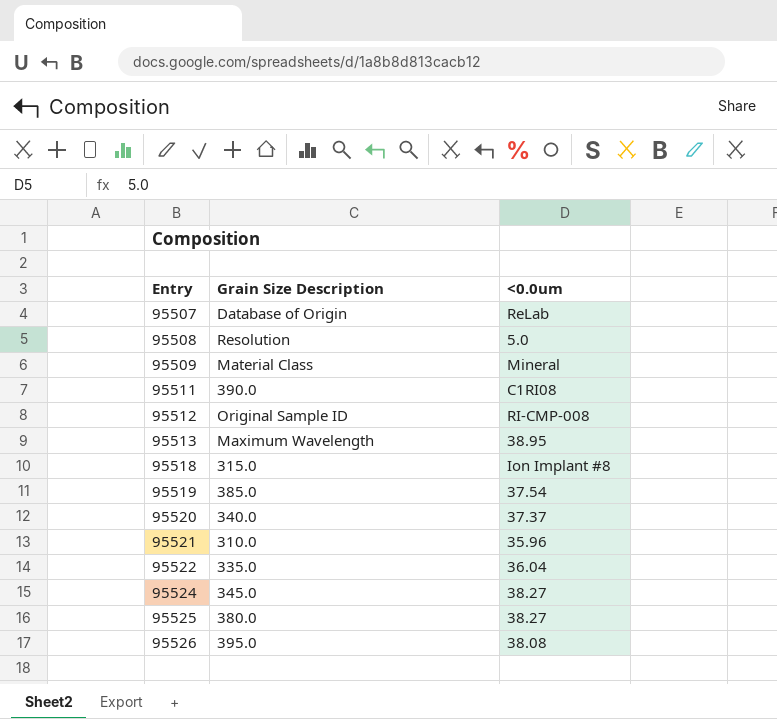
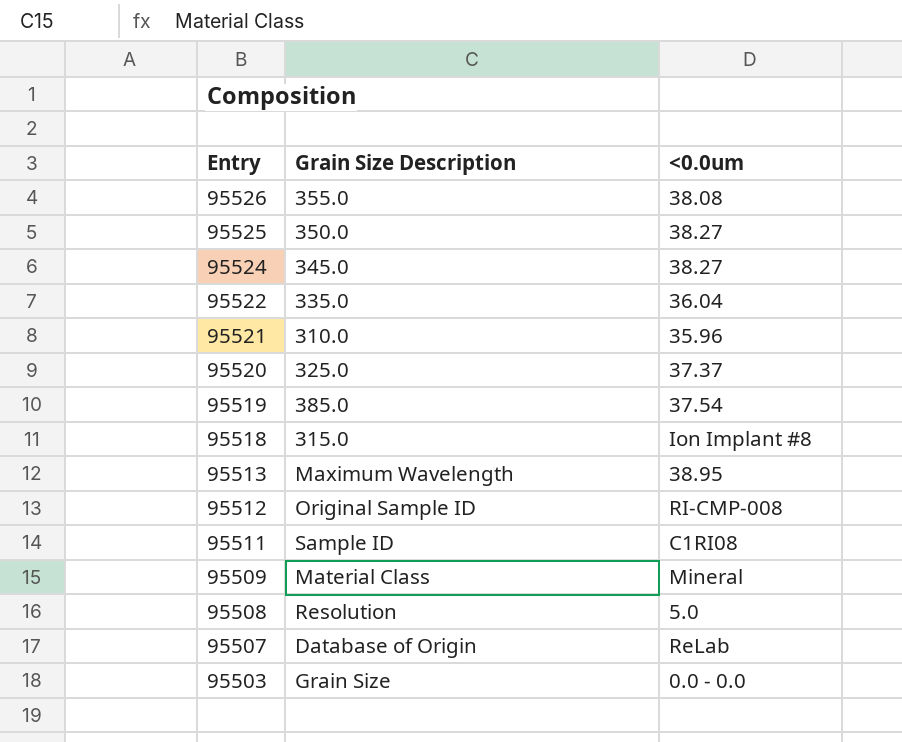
row order: Entry ascending -> Entry descending
95526 | Grain Size Description: 395.0 -> 355.0
95525 | Grain Size Description: 380.0 -> 350.0
95520 | Grain Size Description: 340.0 -> 325.0
95511 | Grain Size Description: 390.0 -> Sample ID
row 95503: none -> Grain Size | 0.0 - 0.0

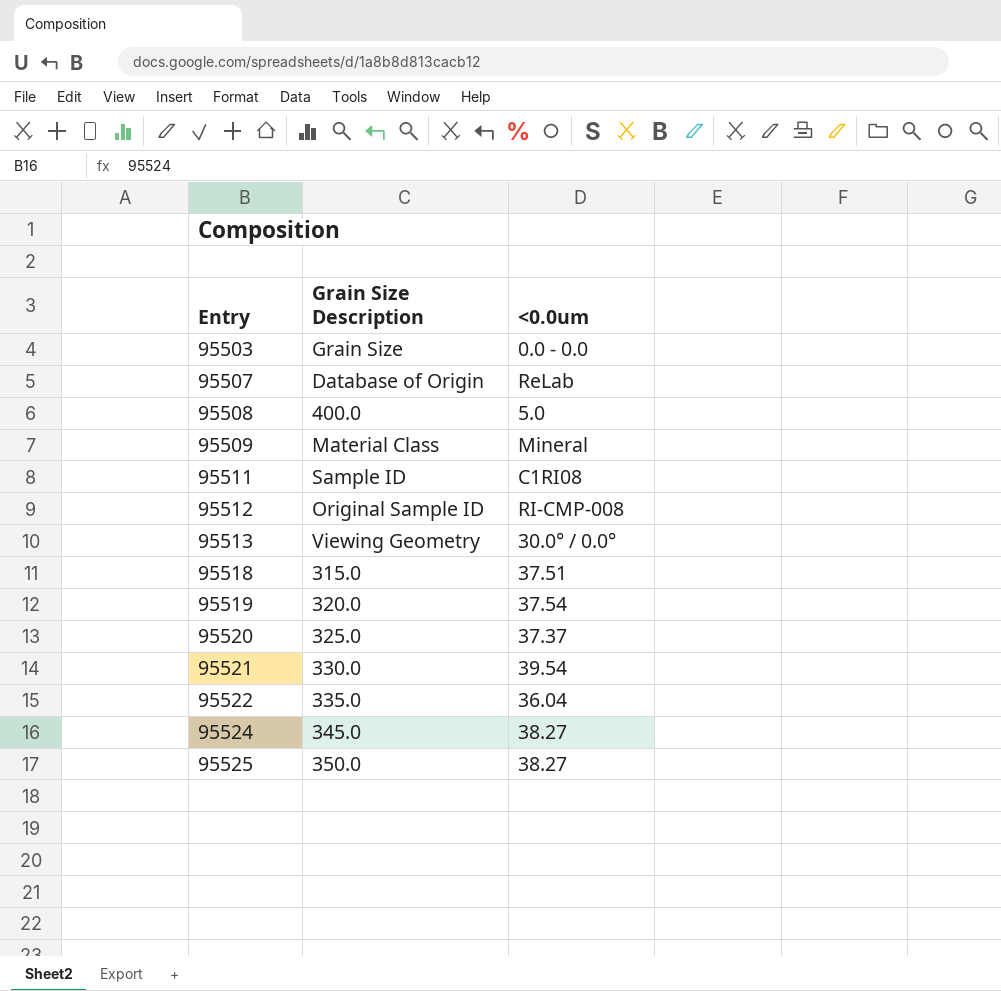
row order: Entry descending -> Entry ascending
row 95526: 355.0 | 38.08 -> none
95508 | Grain Size Description: Resolution -> 400.0
95513 | Grain Size Description: Maximum Wavelength -> Viewing Geometry
95513 | <0.0um: 38.95 -> 30.0° / 0.0°
95518 | <0.0um: Ion Implant #8 -> 37.51
95519 | Grain Size Description: 385.0 -> 320.0
95521 | Grain Size Description: 310.0 -> 330.0
95521 | <0.0um: 35.96 -> 39.54

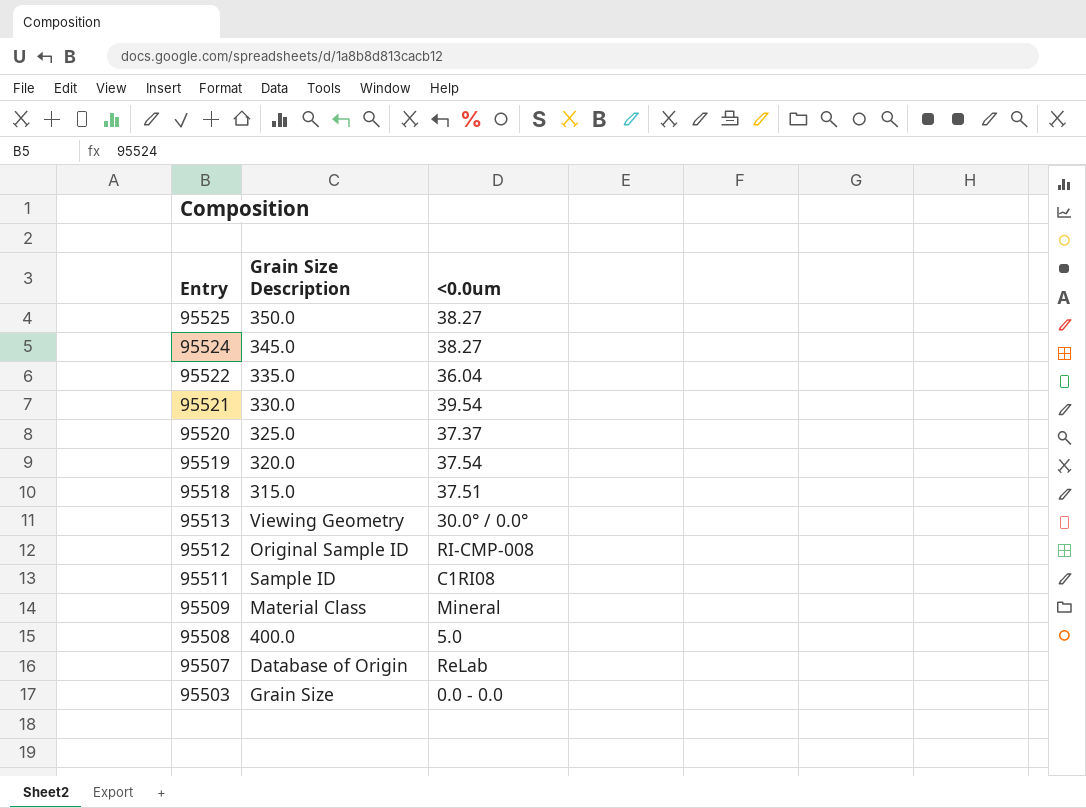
row order: Entry ascending -> Entry descending

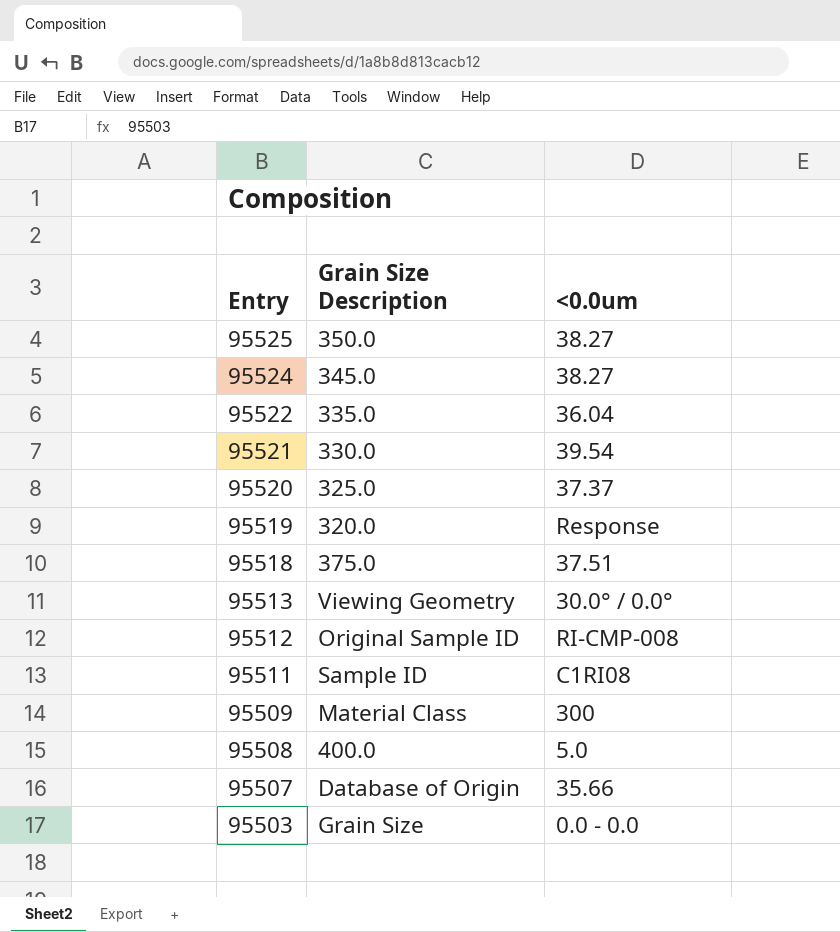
95519 | <0.0um: 37.54 -> Response
95518 | Grain Size Description: 315.0 -> 375.0
95509 | <0.0um: Mineral -> 300
95507 | <0.0um: ReLab -> 35.66

